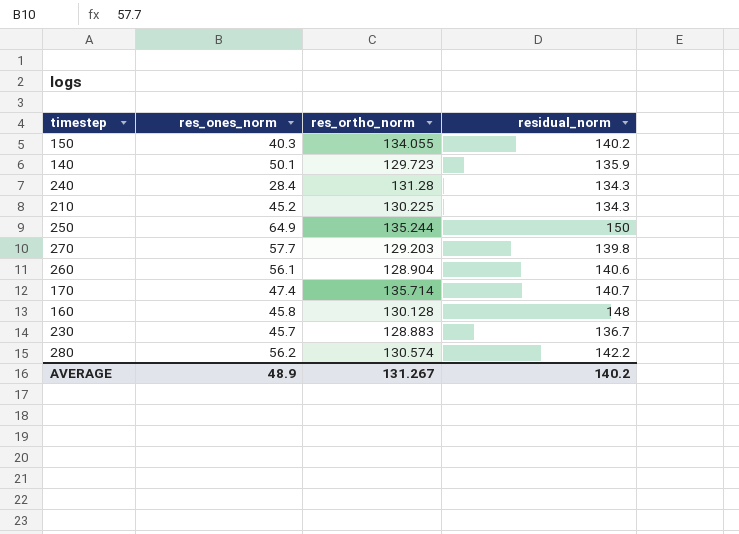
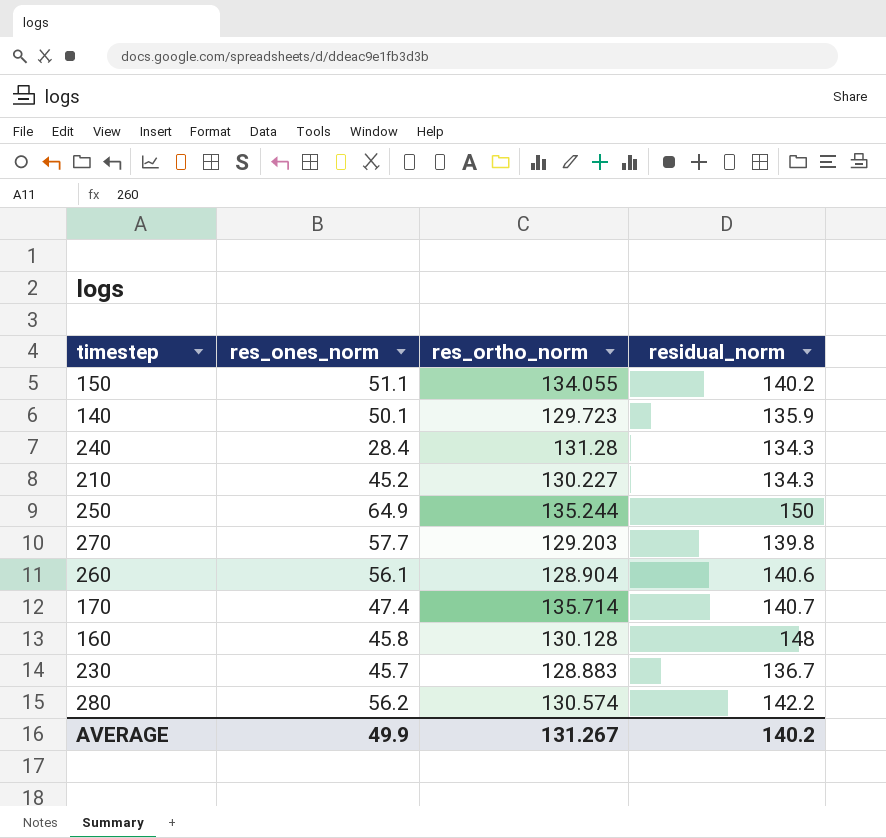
150 | res_ones_norm: 40.3 -> 51.1
210 | res_ortho_norm: 130.225 -> 130.227
AVERAGE | res_ones_norm: 48.9 -> 49.9

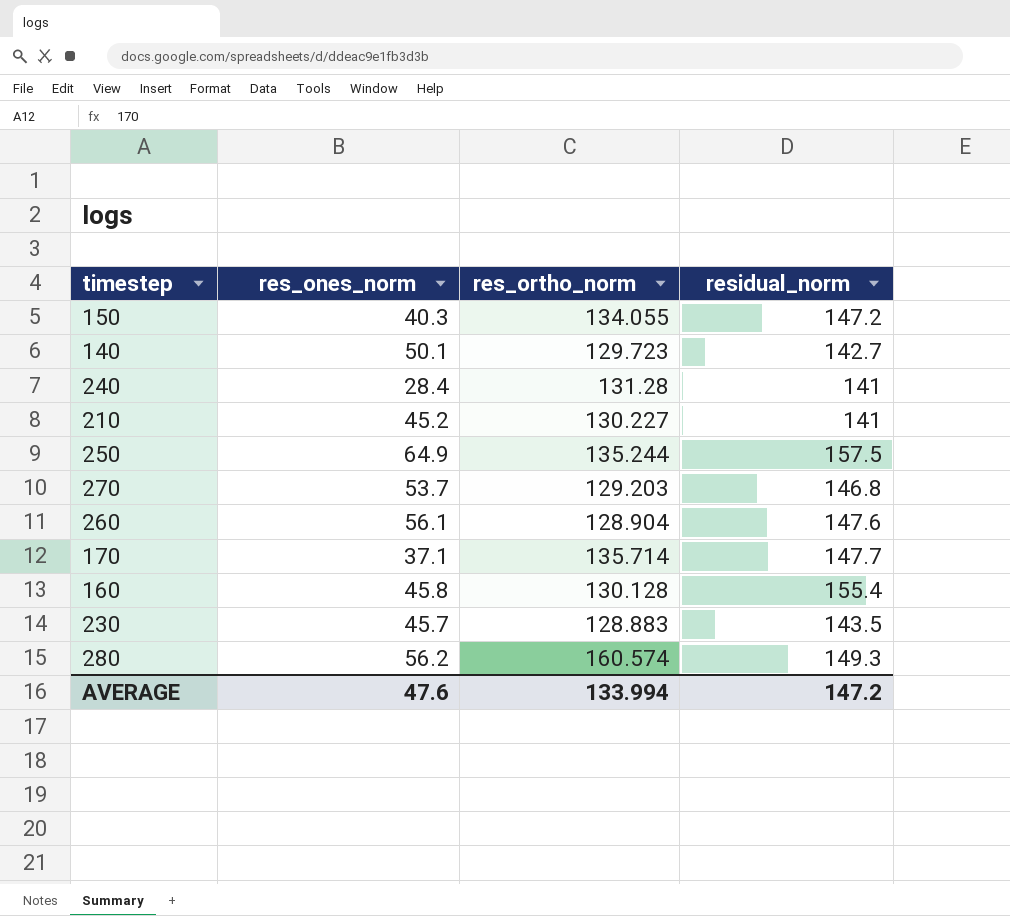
150 | res_ones_norm: 51.1 -> 40.3
150 | residual_norm: 140.2 -> 147.2
140 | residual_norm: 135.9 -> 142.7
240 | residual_norm: 134.3 -> 141
210 | residual_norm: 134.3 -> 141
250 | residual_norm: 150 -> 157.5
270 | res_ones_norm: 57.7 -> 53.7
270 | residual_norm: 139.8 -> 146.8
260 | residual_norm: 140.6 -> 147.6
170 | res_ones_norm: 47.4 -> 37.1
170 | residual_norm: 140.7 -> 147.7
160 | residual_norm: 148 -> 155.4
230 | residual_norm: 136.7 -> 143.5
280 | res_ortho_norm: 130.574 -> 160.574
280 | residual_norm: 142.2 -> 149.3
AVERAGE | res_ones_norm: 49.9 -> 47.6
AVERAGE | res_ortho_norm: 131.267 -> 133.994
AVERAGE | residual_norm: 140.2 -> 147.2

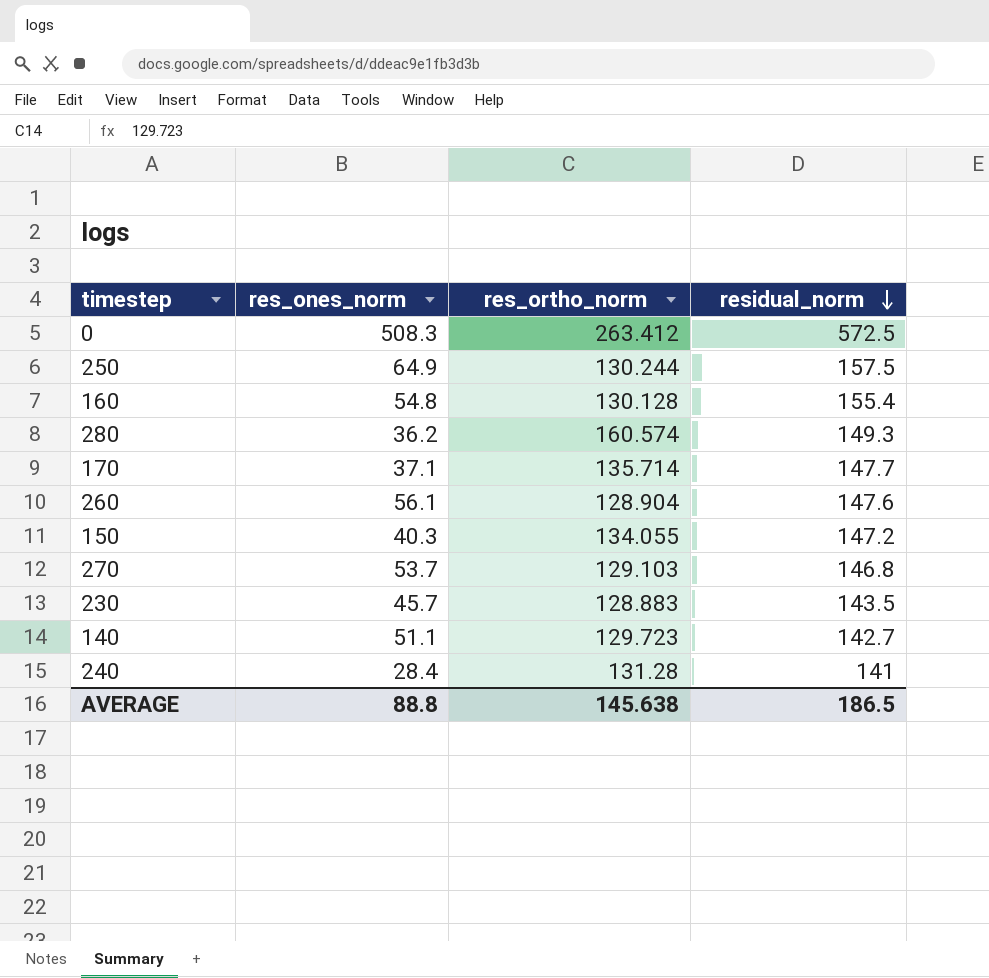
row order: none -> residual_norm descending
row 210: 45.2 | 130.227 | 141 -> none
row 0: none -> 508.3 | 263.412 | 572.5
250 | res_ortho_norm: 135.244 -> 130.244
160 | res_ones_norm: 45.8 -> 54.8
280 | res_ones_norm: 56.2 -> 36.2
270 | res_ortho_norm: 129.203 -> 129.103
140 | res_ones_norm: 50.1 -> 51.1
AVERAGE | res_ones_norm: 47.6 -> 88.8
AVERAGE | res_ortho_norm: 133.994 -> 145.638
AVERAGE | residual_norm: 147.2 -> 186.5

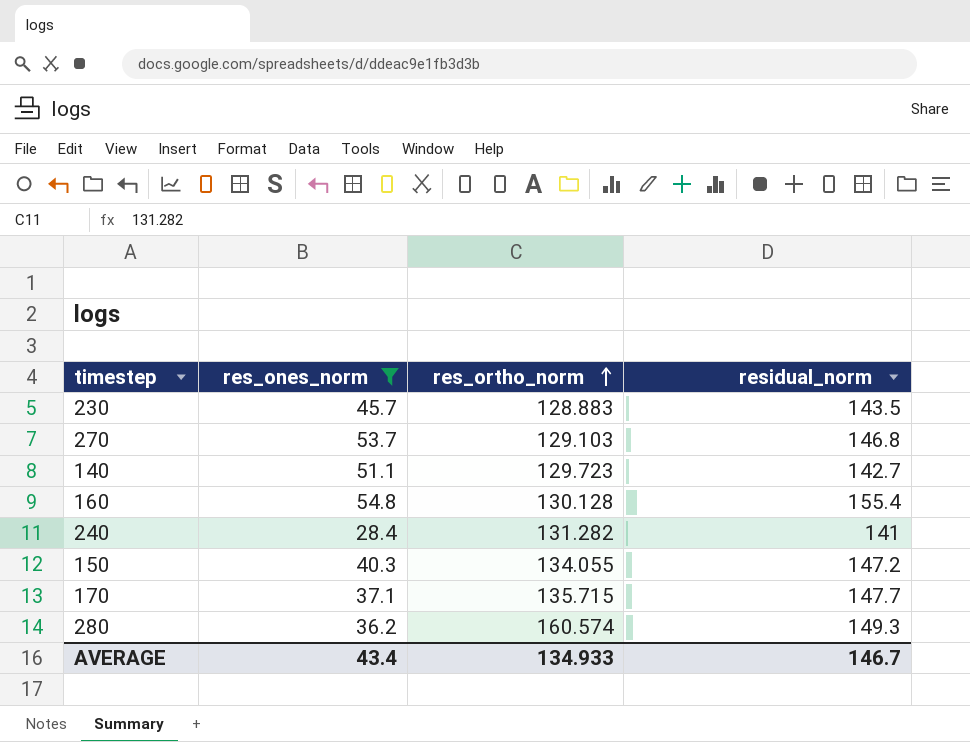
filter: none -> res_ones_norm <= 54.8
row order: residual_norm descending -> res_ortho_norm ascending
240 | res_ortho_norm: 131.28 -> 131.282
170 | res_ortho_norm: 135.714 -> 135.715
AVERAGE | res_ones_norm: 88.8 -> 43.4
AVERAGE | res_ortho_norm: 145.638 -> 134.933
AVERAGE | residual_norm: 186.5 -> 146.7

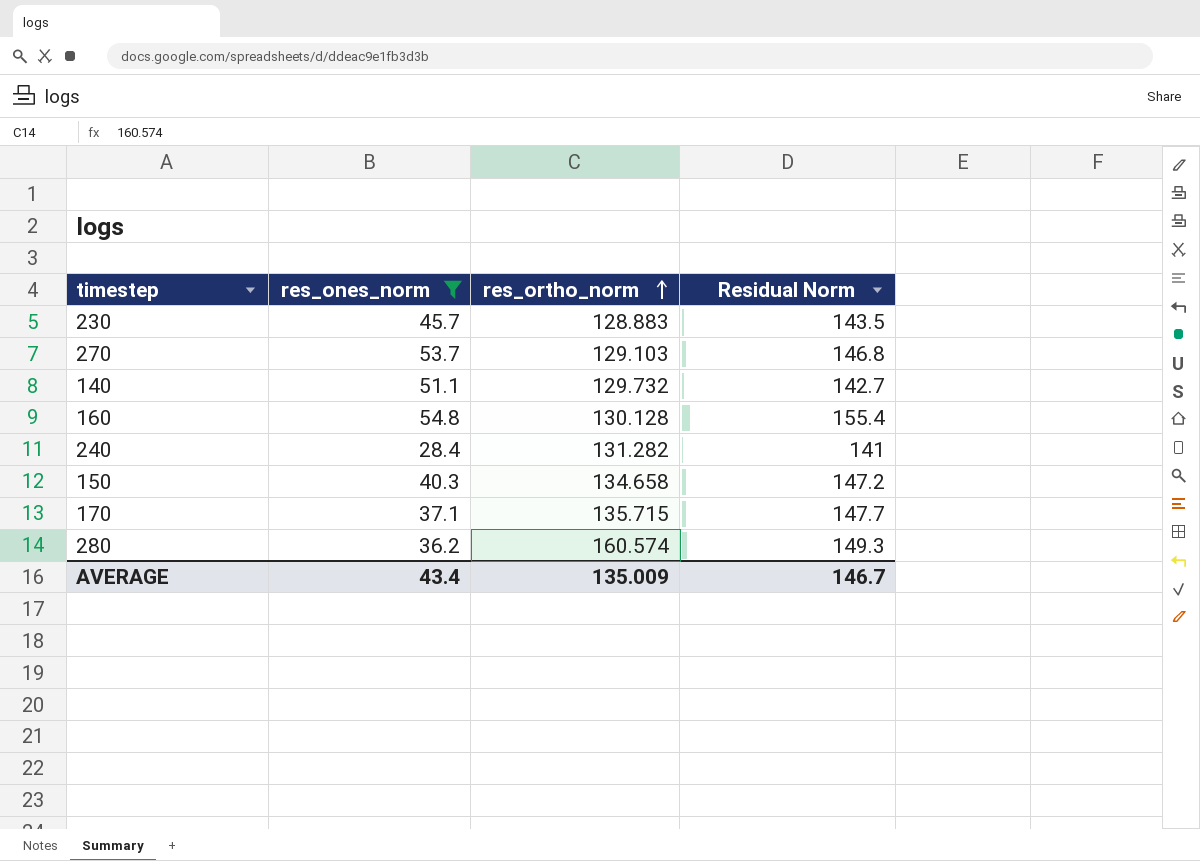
column name: residual_norm -> Residual Norm
140 | res_ortho_norm: 129.723 -> 129.732
150 | res_ortho_norm: 134.055 -> 134.658
AVERAGE | res_ortho_norm: 134.933 -> 135.009

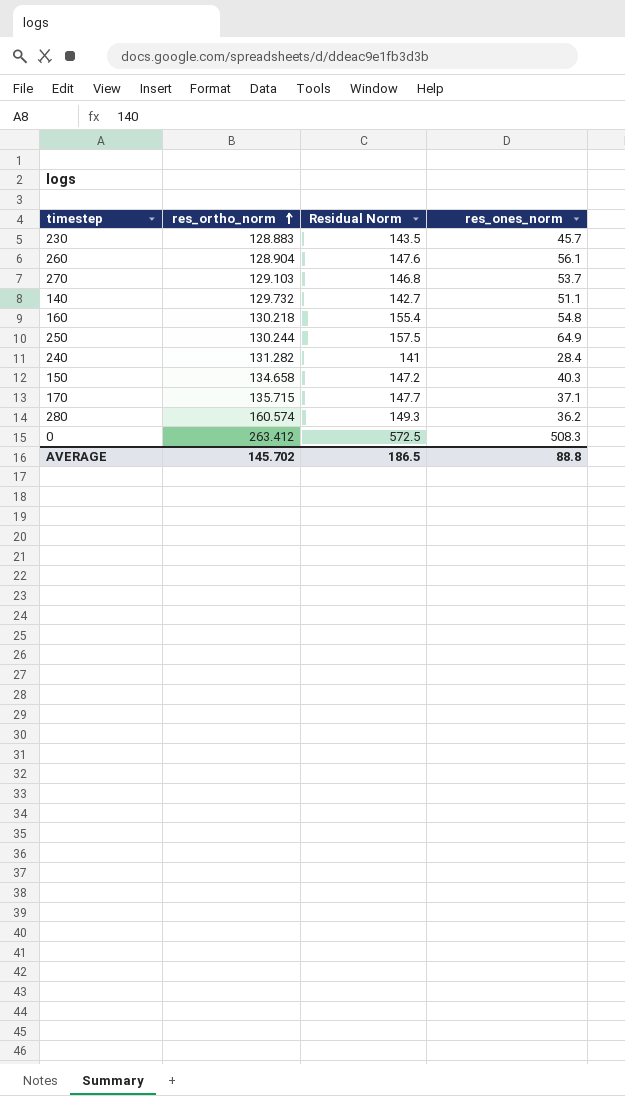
filter: res_ones_norm <= 54.8 -> none
column res_ones_norm | position: 2 -> 4
160 | res_ortho_norm: 130.128 -> 130.218
AVERAGE | res_ortho_norm: 135.009 -> 145.702
AVERAGE | Residual Norm: 146.7 -> 186.5
AVERAGE | res_ones_norm: 43.4 -> 88.8

